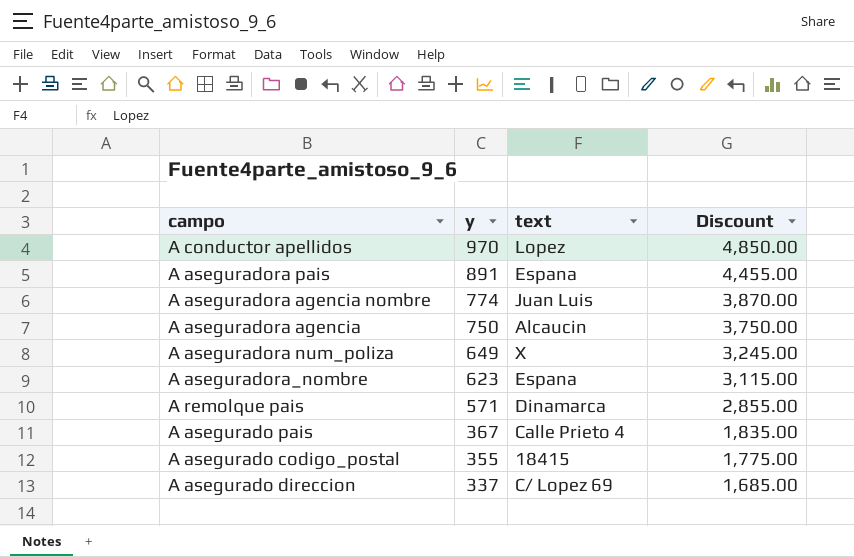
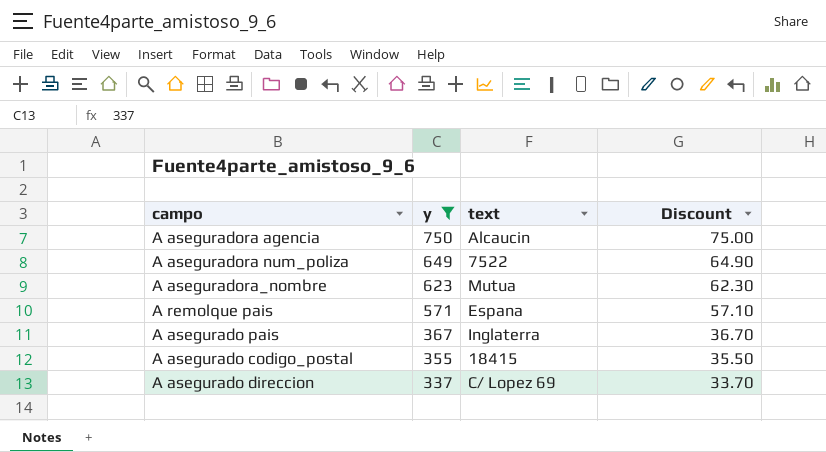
filter: none -> y <= 750
column Discount | formula: [y] * 5 -> [y] * 0.1
A aseguradora num_poliza | text: X -> 7522
A aseguradora_nombre | text: Espana -> Mutua
A remolque pais | text: Dinamarca -> Espana
A asegurado pais | text: Calle Prieto 4 -> Inglaterra

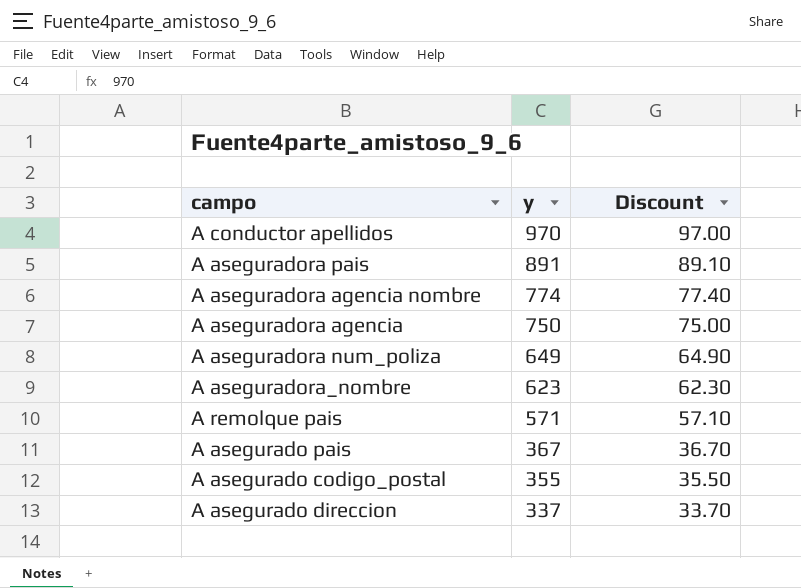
filter: y <= 750 -> none
column text | position: 3 -> none

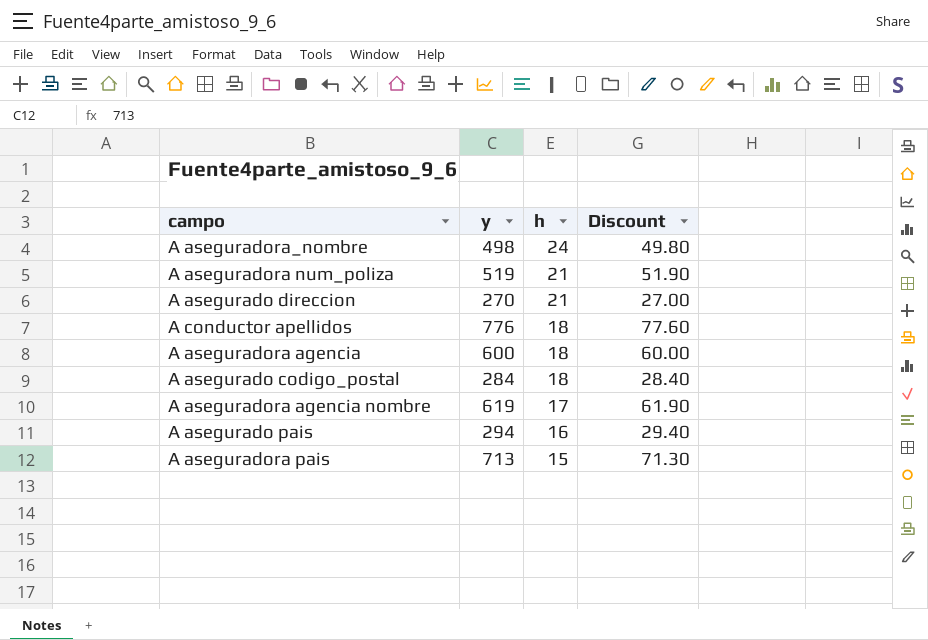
row order: y descending -> h descending
column h | position: none -> 3
row A remolque pais: 571 | 57.10 -> none
A aseguradora_nombre | y: 623 -> 498
A aseguradora_nombre | Discount: 62.30 -> 49.80
A aseguradora num_poliza | y: 649 -> 519
A aseguradora num_poliza | Discount: 64.90 -> 51.90
A asegurado direccion | y: 337 -> 270
A asegurado direccion | Discount: 33.70 -> 27.00
A conductor apellidos | y: 970 -> 776
A conductor apellidos | Discount: 97.00 -> 77.60
A aseguradora agencia | y: 750 -> 600
A aseguradora agencia | Discount: 75.00 -> 60.00
A asegurado codigo_postal | y: 355 -> 284
A asegurado codigo_postal | Discount: 35.50 -> 28.40
A aseguradora agencia nombre | y: 774 -> 619
A aseguradora agencia nombre | Discount: 77.40 -> 61.90
A asegurado pais | y: 367 -> 294
A asegurado pais | Discount: 36.70 -> 29.40
A aseguradora pais | y: 891 -> 713
A aseguradora pais | Discount: 89.10 -> 71.30

